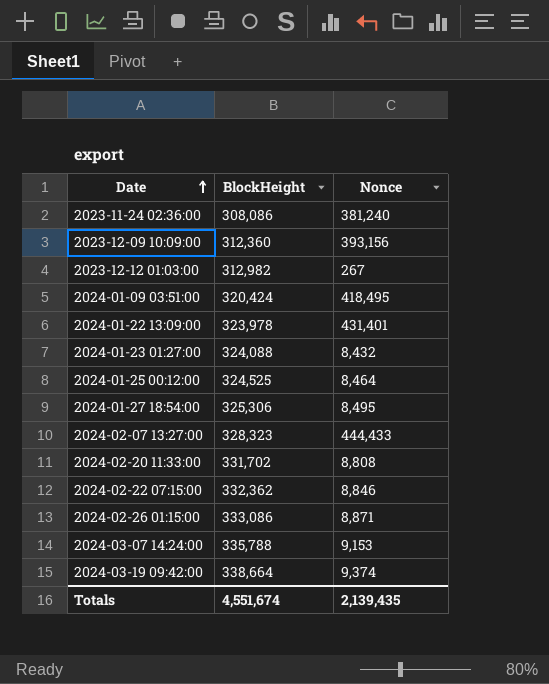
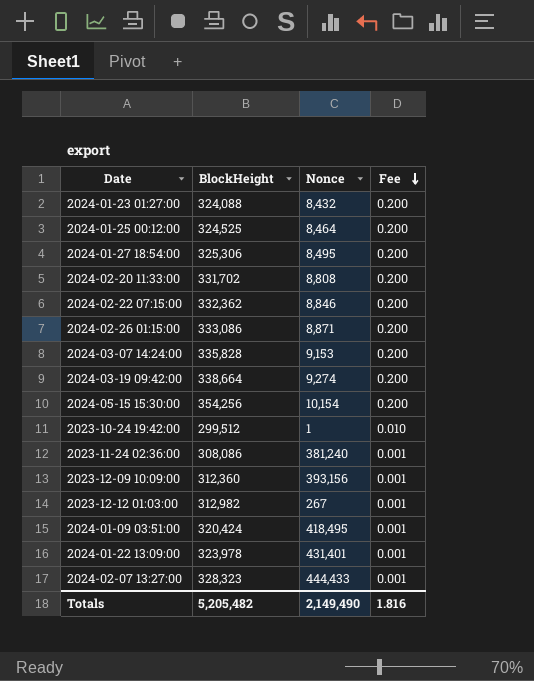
row order: Date ascending -> Fee descending
column Fee | position: none -> 4
2024-03-07 14:24:00 | BlockHeight: 335,788 -> 335,828
2024-03-19 09:42:00 | Nonce: 9,374 -> 9,274
row 2024-05-15 15:30:00: none -> 354,256 | 10,154 | 0.200
row 2023-10-24 19:42:00: none -> 299,512 | 1 | 0.010
Totals | BlockHeight: 4,551,674 -> 5,205,482
Totals | Nonce: 2,139,435 -> 2,149,490

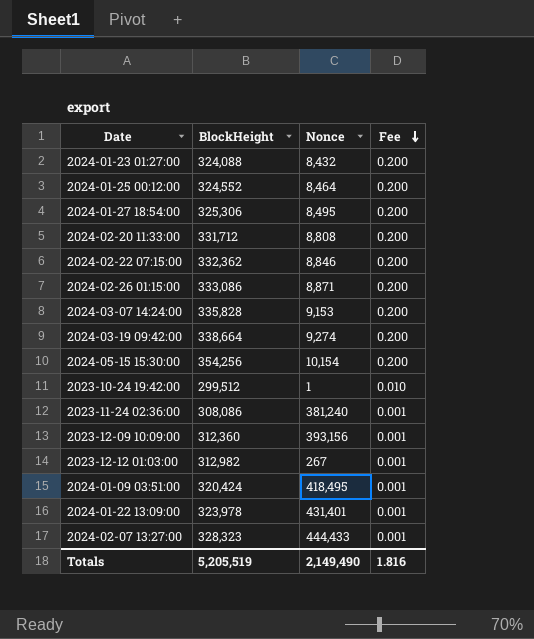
2024-01-25 00:12:00 | BlockHeight: 324,525 -> 324,552
2024-02-20 11:33:00 | BlockHeight: 331,702 -> 331,712
Totals | BlockHeight: 5,205,482 -> 5,205,519

